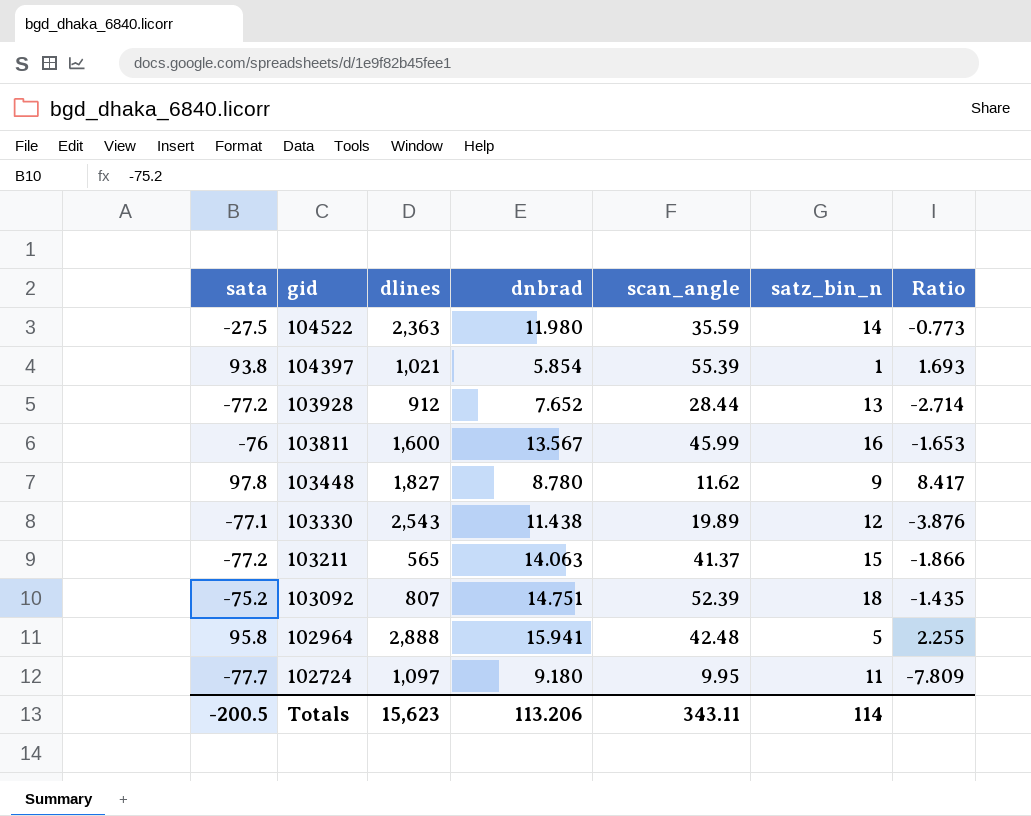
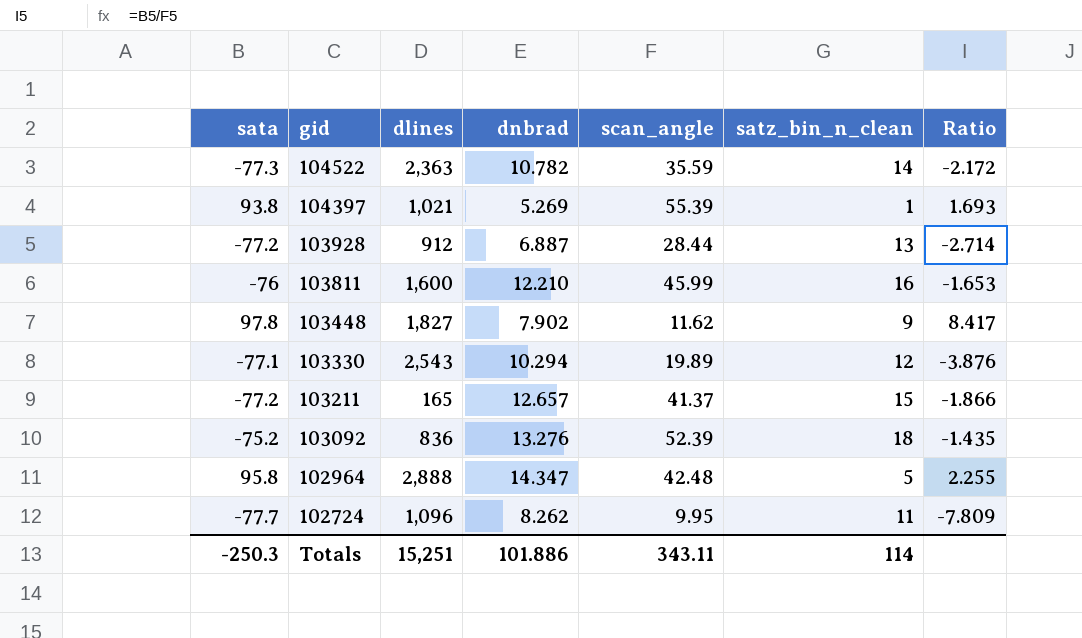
column name: satz_bin_n -> satz_bin_n_clean
104522 | sata: -27.5 -> -77.3
104522 | dnbrad: 11.980 -> 10.782
104522 | Ratio: -0.773 -> -2.172
104397 | dnbrad: 5.854 -> 5.269
103928 | dnbrad: 7.652 -> 6.887
103811 | dnbrad: 13.567 -> 12.210
103448 | dnbrad: 8.780 -> 7.902
103330 | dnbrad: 11.438 -> 10.294
103211 | dlines: 565 -> 165
103211 | dnbrad: 14.063 -> 12.657
103092 | dlines: 807 -> 836
103092 | dnbrad: 14.751 -> 13.276
102964 | dnbrad: 15.941 -> 14.347
102724 | dlines: 1,097 -> 1,096
102724 | dnbrad: 9.180 -> 8.262
Totals | sata: -200.5 -> -250.3
Totals | dlines: 15,623 -> 15,251
Totals | dnbrad: 113.206 -> 101.886

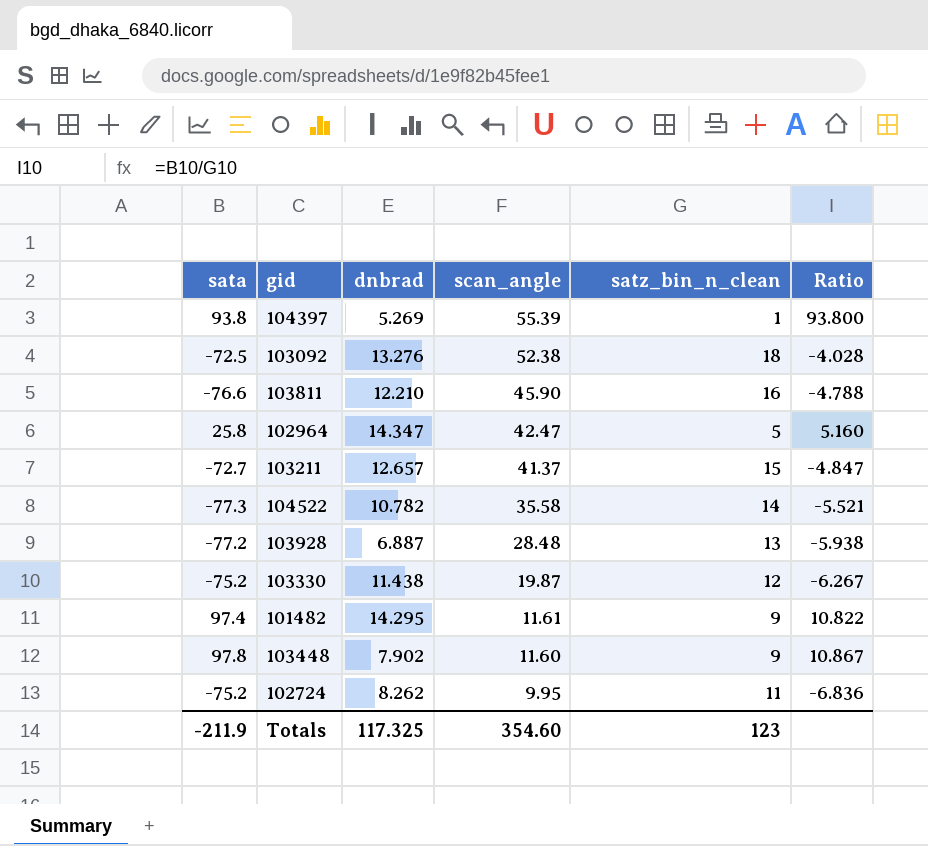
row order: gid descending -> scan_angle descending
column dlines | position: 3 -> none
column Ratio | formula: [sata] / [scan_angle] -> [sata] / [satz_bin_n_clean]
103092 | sata: -75.2 -> -72.5
103092 | scan_angle: 52.39 -> 52.38
103811 | sata: -76 -> -76.6
103811 | scan_angle: 45.99 -> 45.90
102964 | sata: 95.8 -> 25.8
102964 | scan_angle: 42.48 -> 42.47
103211 | sata: -77.2 -> -72.7
104522 | scan_angle: 35.59 -> 35.58
103928 | scan_angle: 28.44 -> 28.48
103330 | sata: -77.1 -> -75.2
103330 | dnbrad: 10.294 -> 11.438
103330 | scan_angle: 19.89 -> 19.87
row 101482: none -> 97.4 | 14.295 | 11.61 | 9 | 10.822
103448 | scan_angle: 11.62 -> 11.60
102724 | sata: -77.7 -> -75.2
Totals | sata: -250.3 -> -211.9
Totals | dnbrad: 101.886 -> 117.325
Totals | scan_angle: 343.11 -> 354.60
Totals | satz_bin_n_clean: 114 -> 123

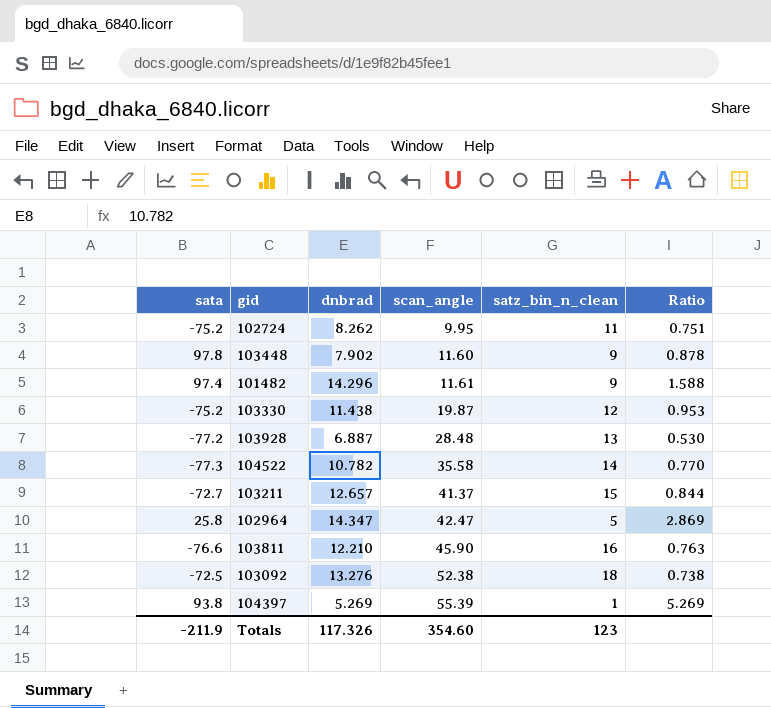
row order: scan_angle descending -> scan_angle ascending
column Ratio | formula: [sata] / [satz_bin_n_clean] -> [dnbrad] / [satz_bin_n_clean]
101482 | dnbrad: 14.295 -> 14.296
Totals | dnbrad: 117.325 -> 117.326

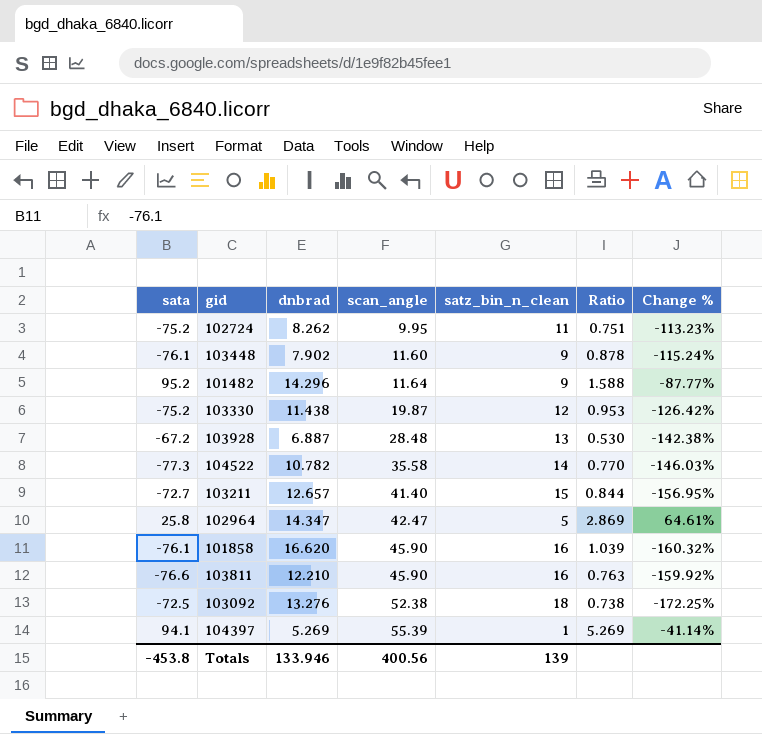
column Change % | formula: none -> ([scan_angle] - [sata]) / [sata]
103448 | sata: 97.8 -> -76.1
101482 | sata: 97.4 -> 95.2
101482 | scan_angle: 11.61 -> 11.64
103928 | sata: -77.2 -> -67.2
103211 | scan_angle: 41.37 -> 41.40
row 101858: none -> -76.1 | 16.620 | 45.90 | 16 | 1.039 | -160.32%
104397 | sata: 93.8 -> 94.1
Totals | sata: -211.9 -> -453.8
Totals | dnbrad: 117.326 -> 133.946
Totals | scan_angle: 354.60 -> 400.56
Totals | satz_bin_n_clean: 123 -> 139

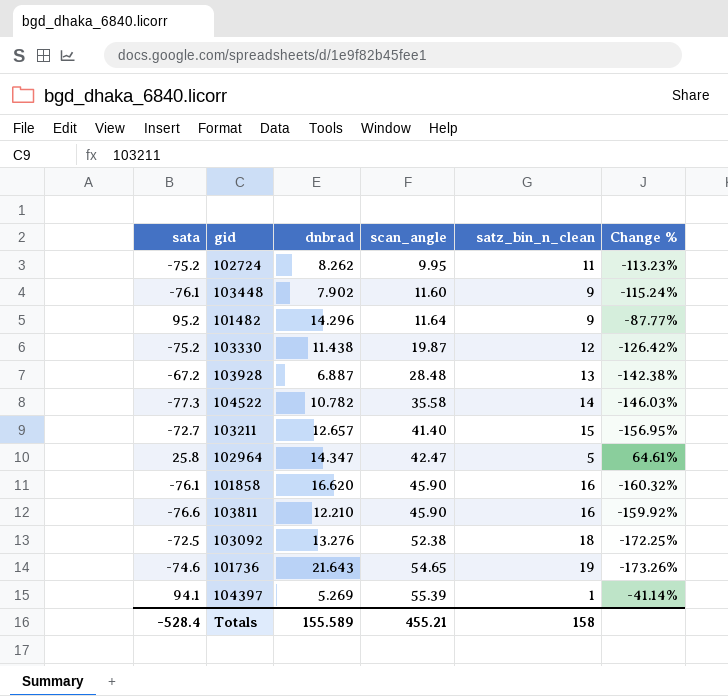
column Ratio | formula: [dnbrad] / [satz_bin_n_clean] -> none
row 101736: none -> -74.6 | 21.643 | 54.65 | 19 | -173.26%
Totals | sata: -453.8 -> -528.4
Totals | dnbrad: 133.946 -> 155.589
Totals | scan_angle: 400.56 -> 455.21
Totals | satz_bin_n_clean: 139 -> 158

